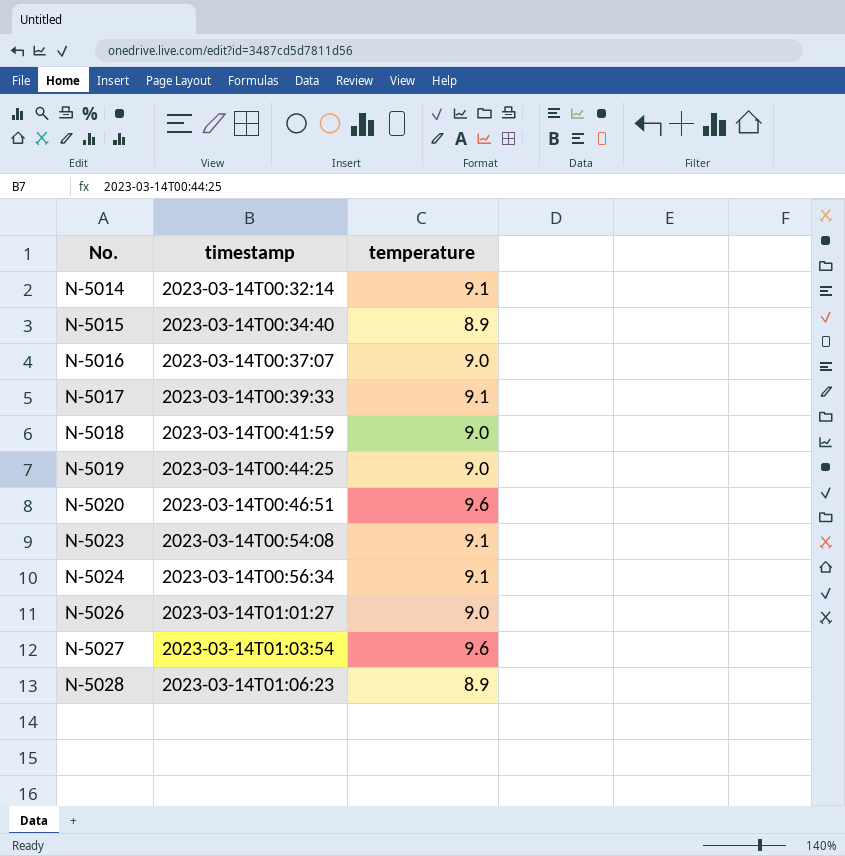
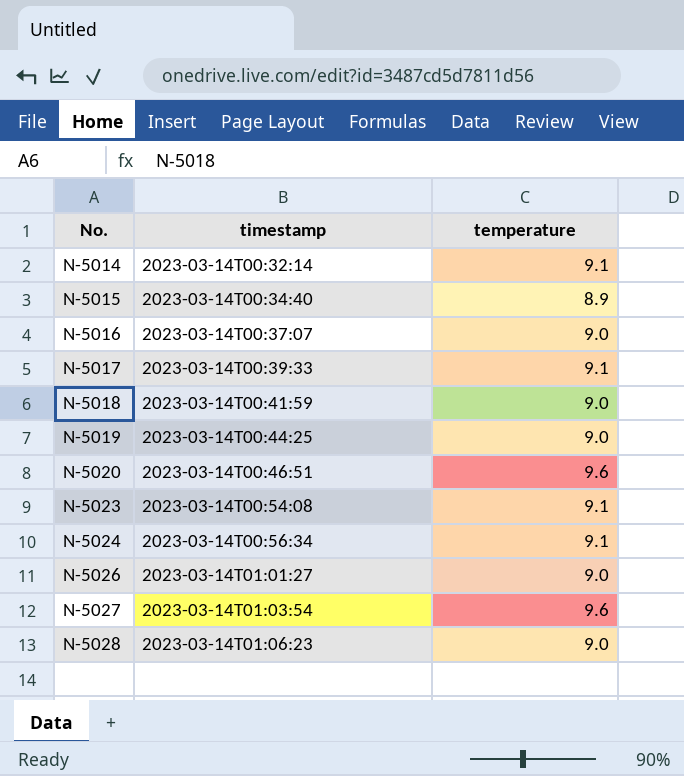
N-5028 | temperature: 8.9 -> 9.0

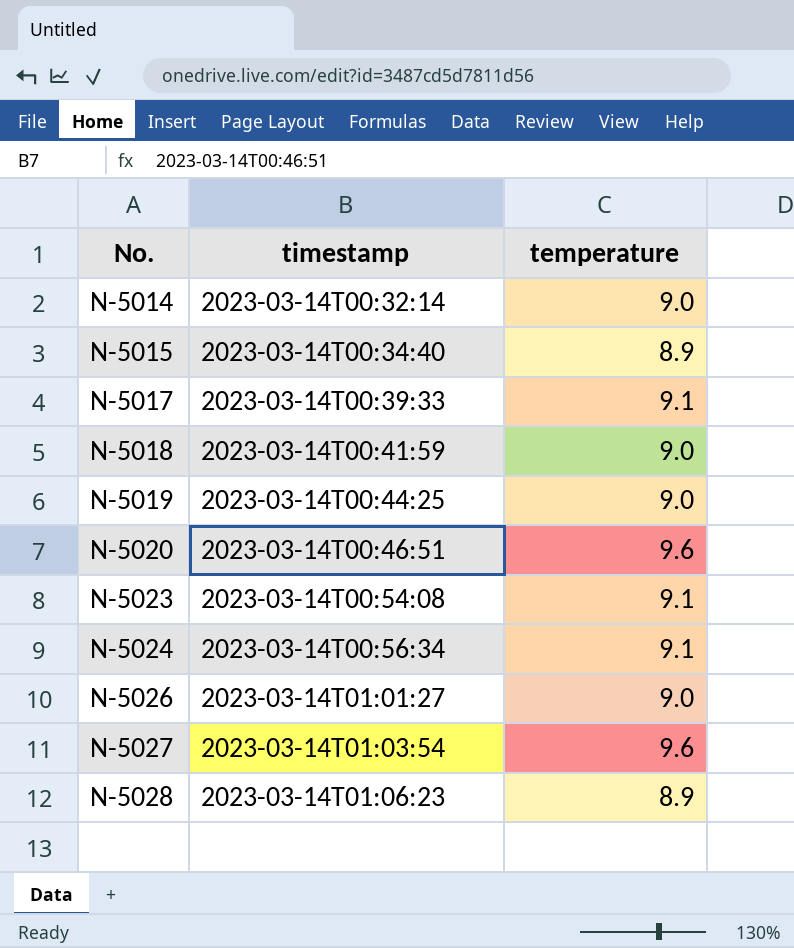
row N-5016: 2023-03-14T00:37:07 | 9.0 -> none
N-5014 | temperature: 9.1 -> 9.0
N-5028 | temperature: 9.0 -> 8.9

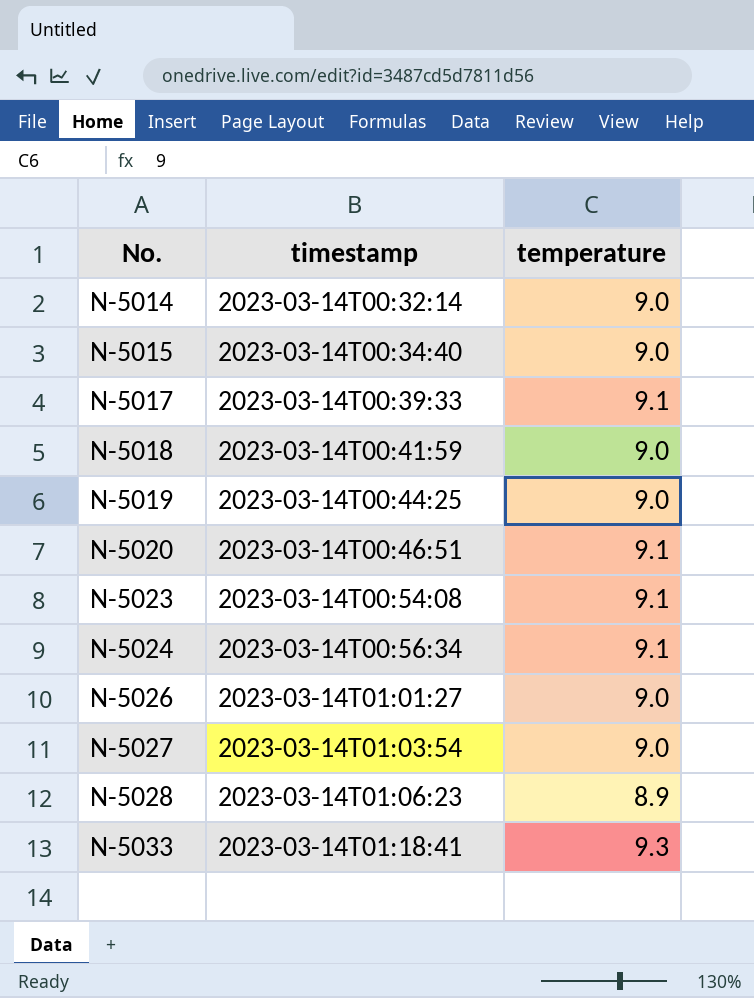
N-5015 | temperature: 8.9 -> 9.0
N-5020 | temperature: 9.6 -> 9.1
N-5027 | temperature: 9.6 -> 9.0
row N-5033: none -> 2023-03-14T01:18:41 | 9.3

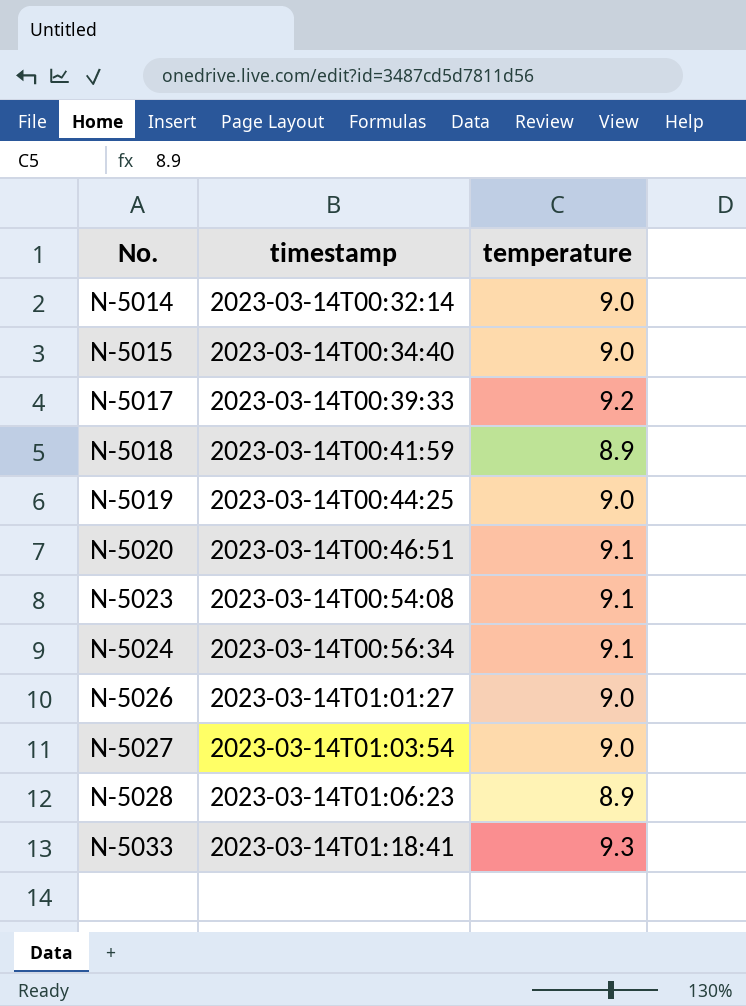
N-5017 | temperature: 9.1 -> 9.2
N-5018 | temperature: 9.0 -> 8.9

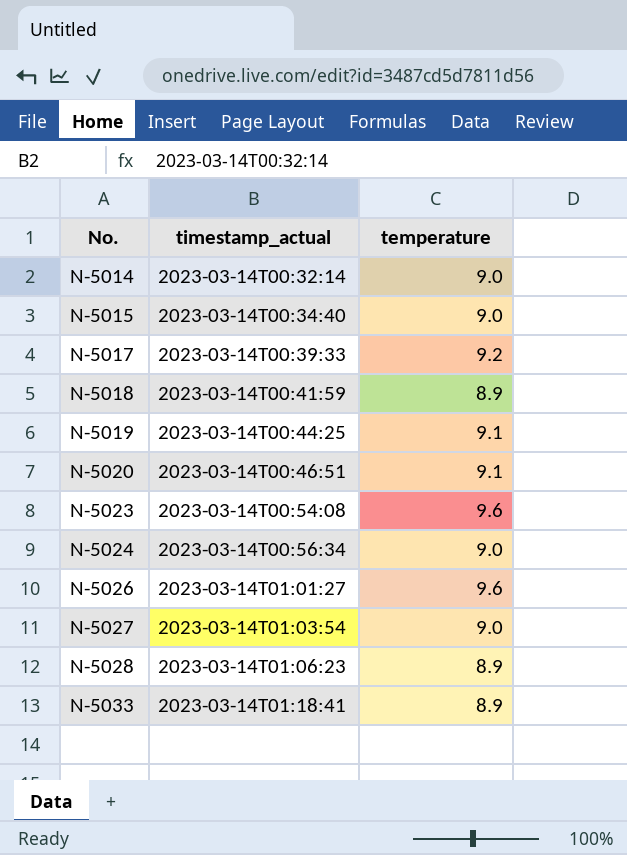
column name: timestamp -> timestamp_actual
N-5019 | temperature: 9.0 -> 9.1
N-5023 | temperature: 9.1 -> 9.6
N-5024 | temperature: 9.1 -> 9.0
N-5026 | temperature: 9.0 -> 9.6
N-5033 | temperature: 9.3 -> 8.9

